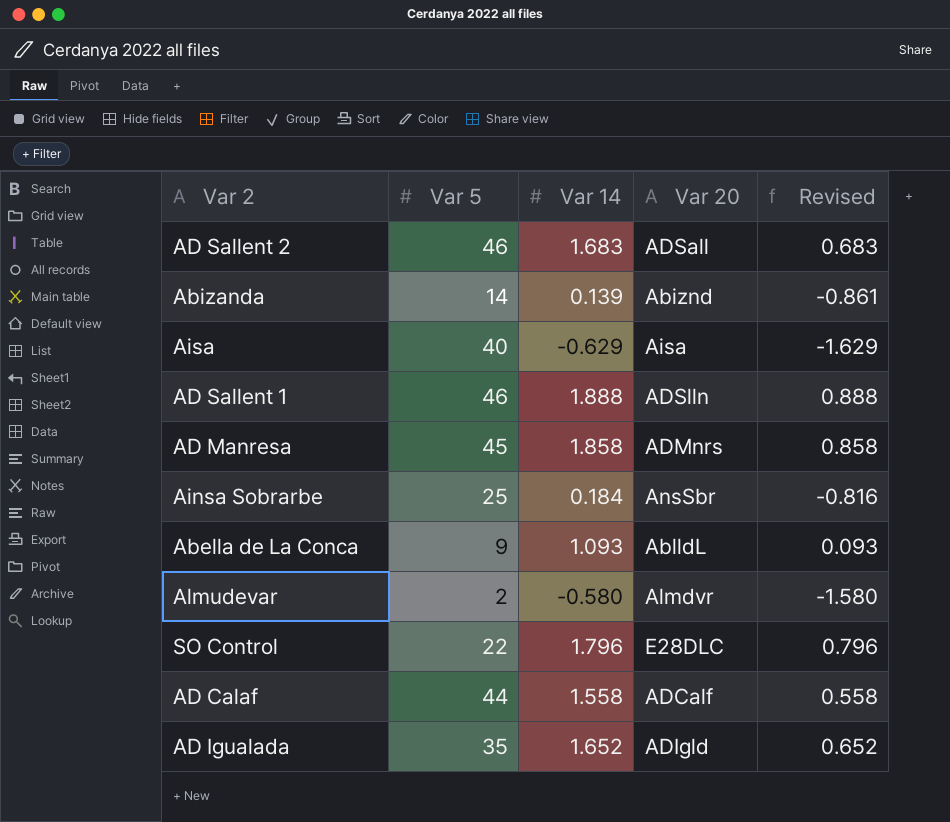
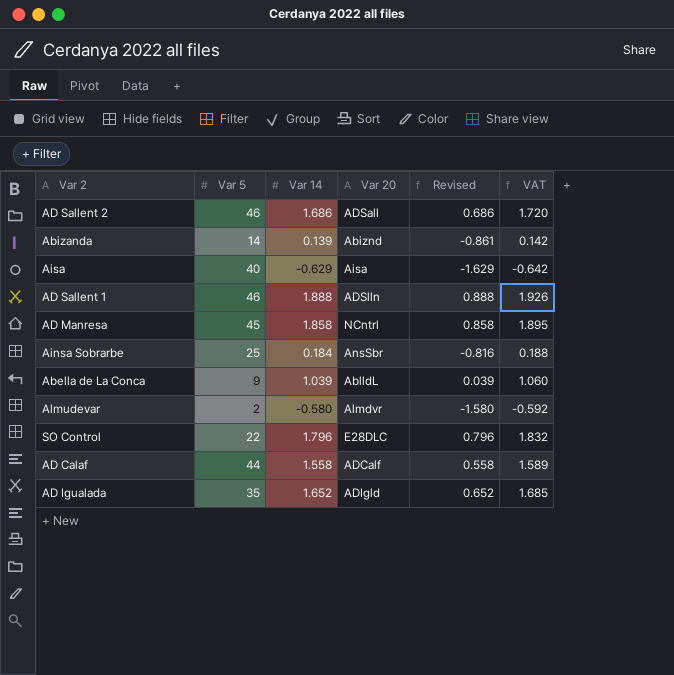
column VAT | formula: none -> [Var 14] * 1.02
AD Sallent 2 | Var 14: 1.683 -> 1.686
AD Sallent 2 | Revised: 0.683 -> 0.686
AD Manresa | Var 20: ADMnrs -> NCntrl
Abella de La Conca | Var 14: 1.093 -> 1.039
Abella de La Conca | Revised: 0.093 -> 0.039

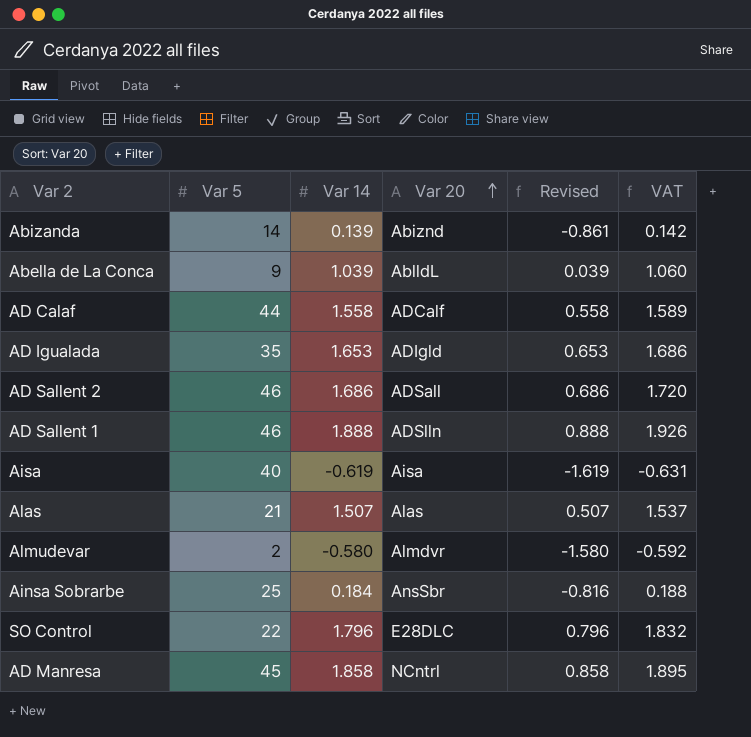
row order: none -> Var 20 ascending
AD Igualada | Var 14: 1.652 -> 1.653
AD Igualada | Revised: 0.652 -> 0.653
AD Igualada | VAT: 1.685 -> 1.686
Aisa | Var 14: -0.629 -> -0.619
Aisa | Revised: -1.629 -> -1.619
Aisa | VAT: -0.642 -> -0.631
row Alas: none -> 21 | 1.507 | Alas | 0.507 | 1.537

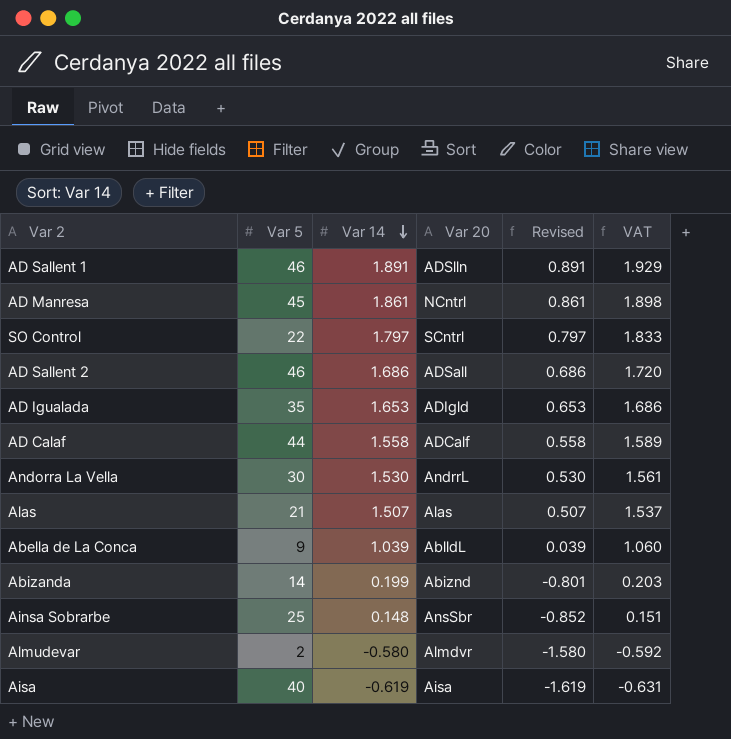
row order: Var 20 ascending -> Var 14 descending
AD Sallent 1 | Var 14: 1.888 -> 1.891
AD Sallent 1 | Revised: 0.888 -> 0.891
AD Sallent 1 | VAT: 1.926 -> 1.929
AD Manresa | Var 14: 1.858 -> 1.861
AD Manresa | Revised: 0.858 -> 0.861
AD Manresa | VAT: 1.895 -> 1.898
SO Control | Var 14: 1.796 -> 1.797
SO Control | Var 20: E28DLC -> SCntrl
SO Control | Revised: 0.796 -> 0.797
SO Control | VAT: 1.832 -> 1.833
row Andorra La Vella: none -> 30 | 1.530 | AndrrL | 0.530 | 1.561
Abizanda | Var 14: 0.139 -> 0.199
Abizanda | Revised: -0.861 -> -0.801
Abizanda | VAT: 0.142 -> 0.203
Ainsa Sobrarbe | Var 14: 0.184 -> 0.148
Ainsa Sobrarbe | Revised: -0.816 -> -0.852
Ainsa Sobrarbe | VAT: 0.188 -> 0.151

